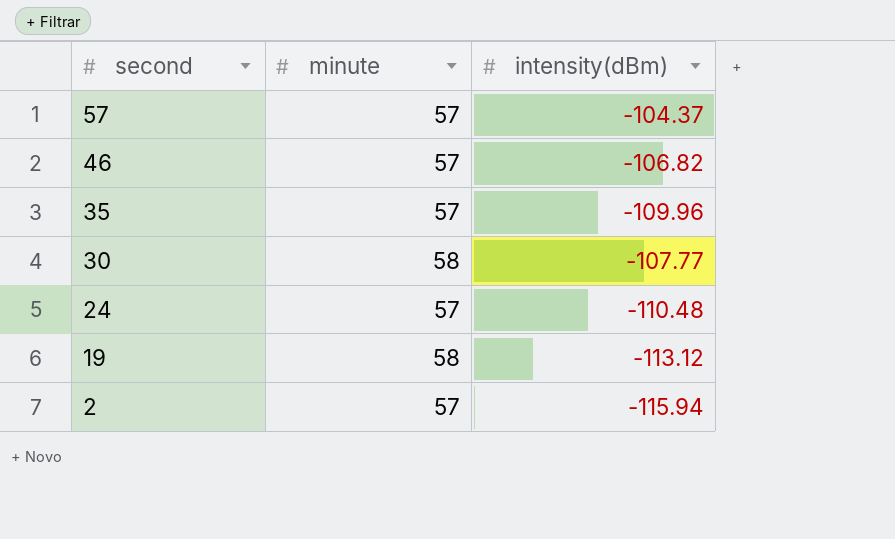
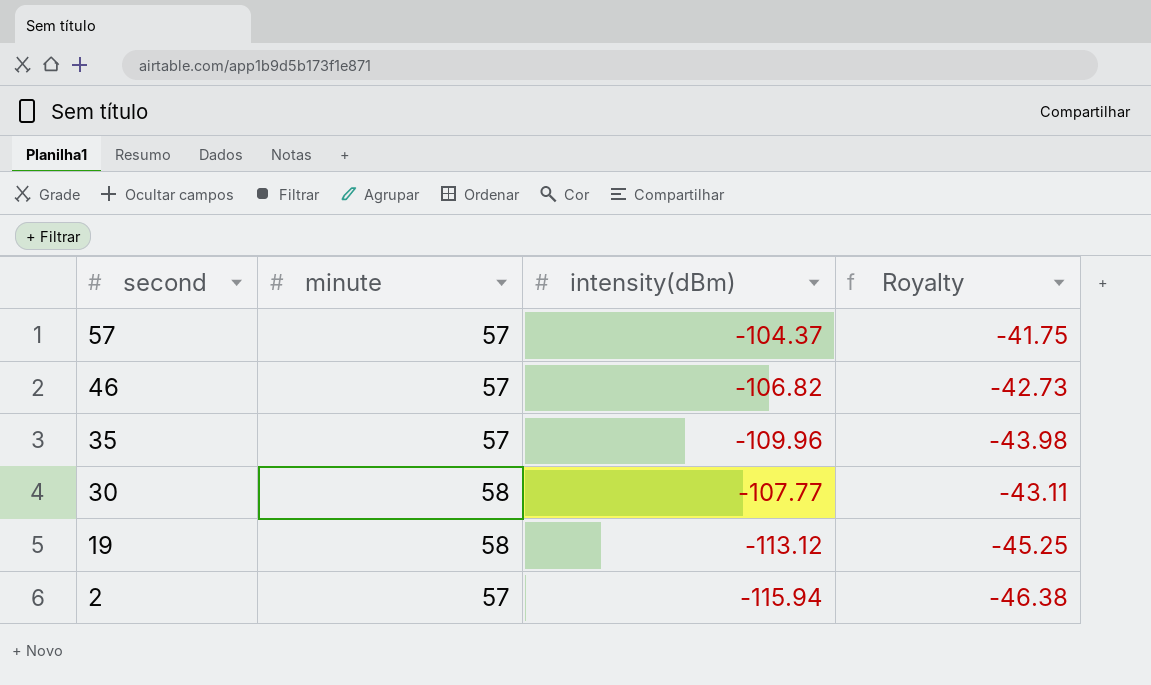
column Royalty | formula: none -> [intensity(dBm)] * 0.4
row 24: 57 | -110.48 -> none

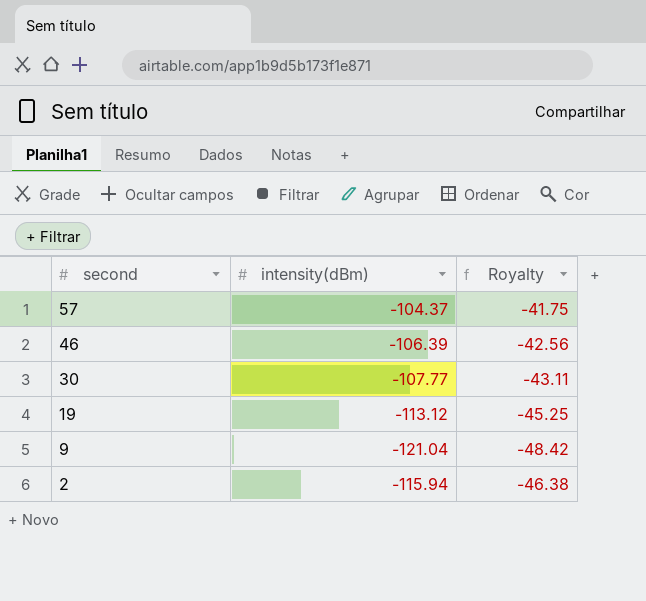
column minute | position: 2 -> none
row 35: 57 | -109.96 | -43.98 -> none
46 | intensity(dBm): -106.82 -> -106.39
46 | Royalty: -42.73 -> -42.56
row 9: none -> -121.04 | -48.42

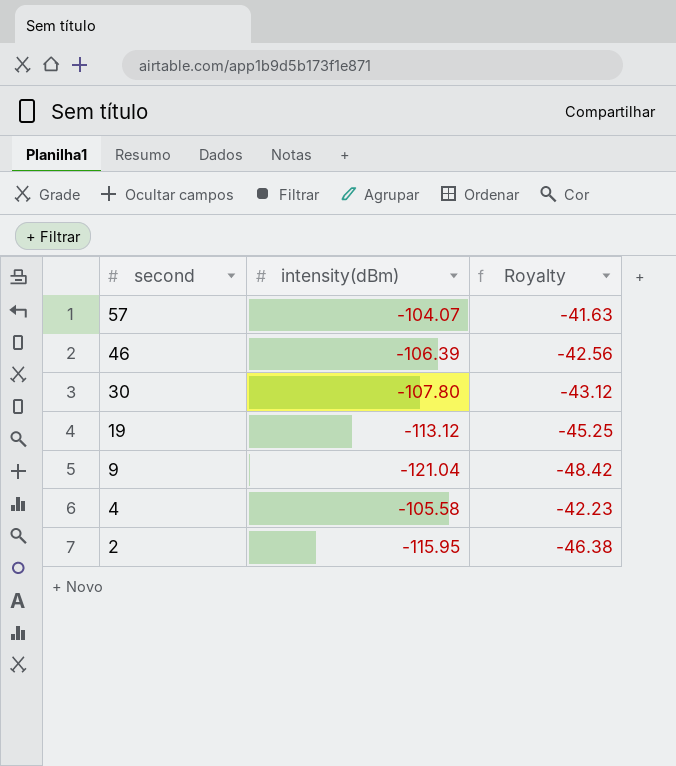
57 | intensity(dBm): -104.37 -> -104.07
57 | Royalty: -41.75 -> -41.63
30 | intensity(dBm): -107.77 -> -107.80
30 | Royalty: -43.11 -> -43.12
row 4: none -> -105.58 | -42.23
2 | intensity(dBm): -115.94 -> -115.95

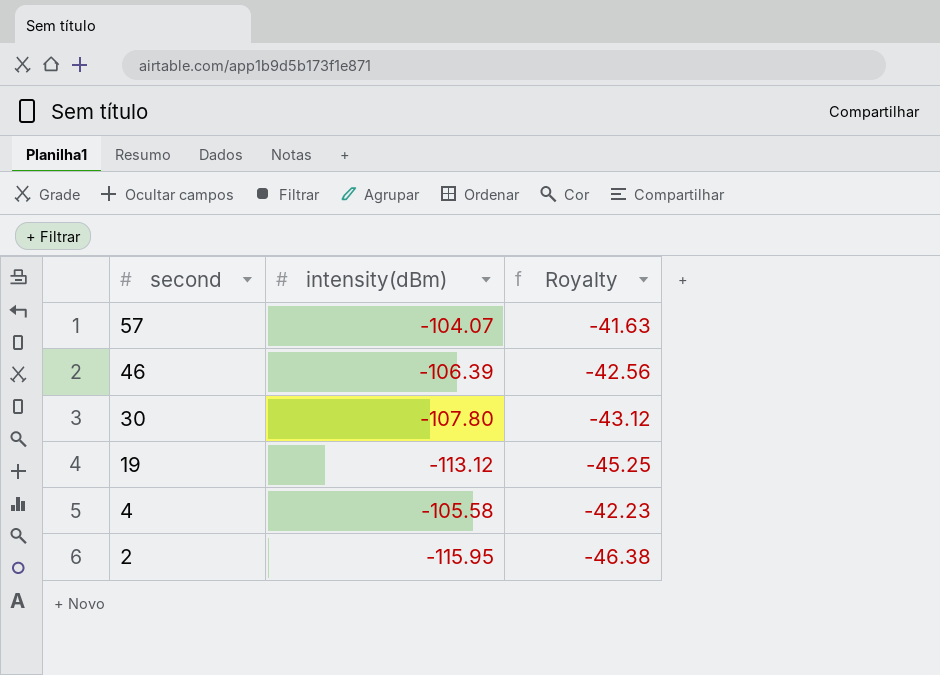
row 9: -121.04 | -48.42 -> none

